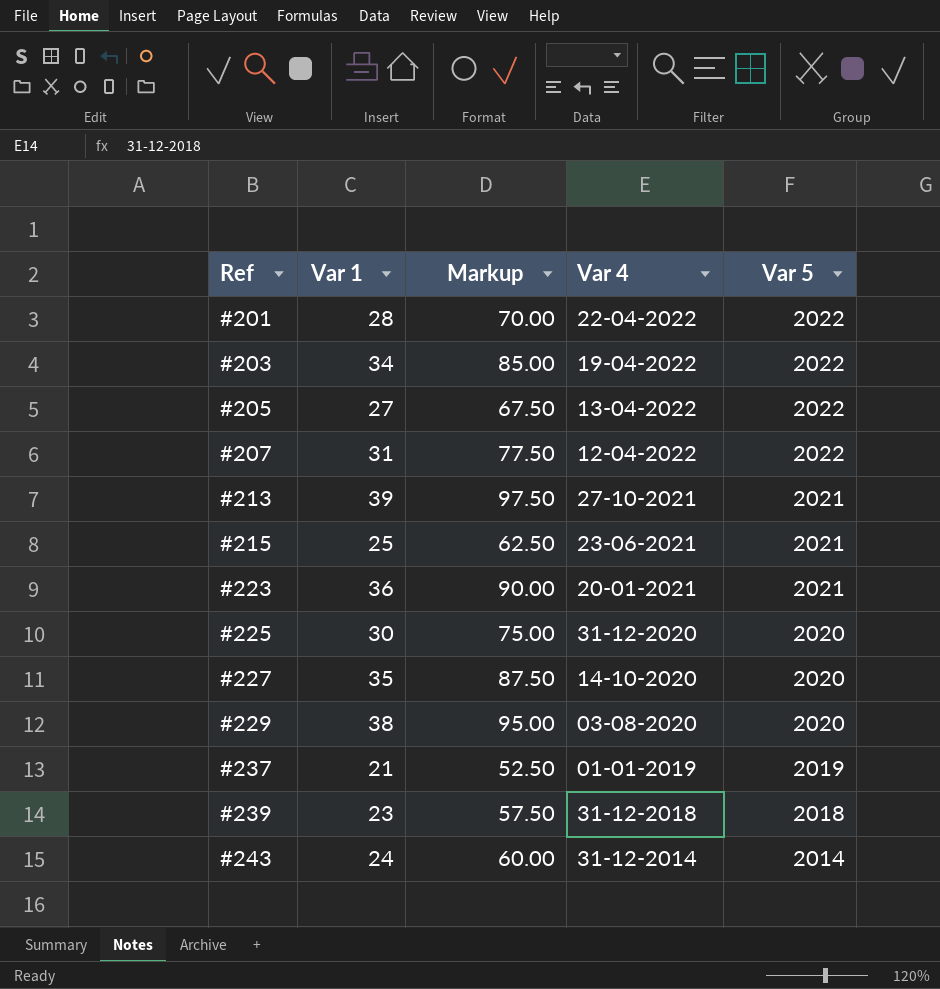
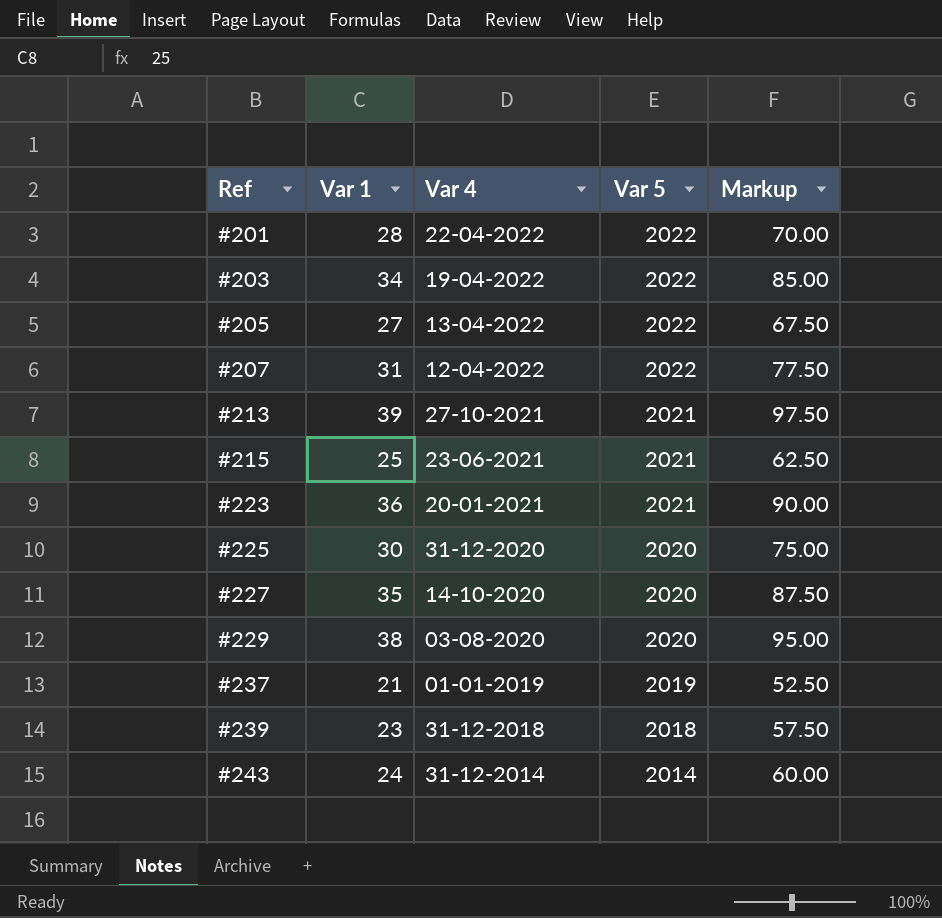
column Markup | position: 3 -> 5

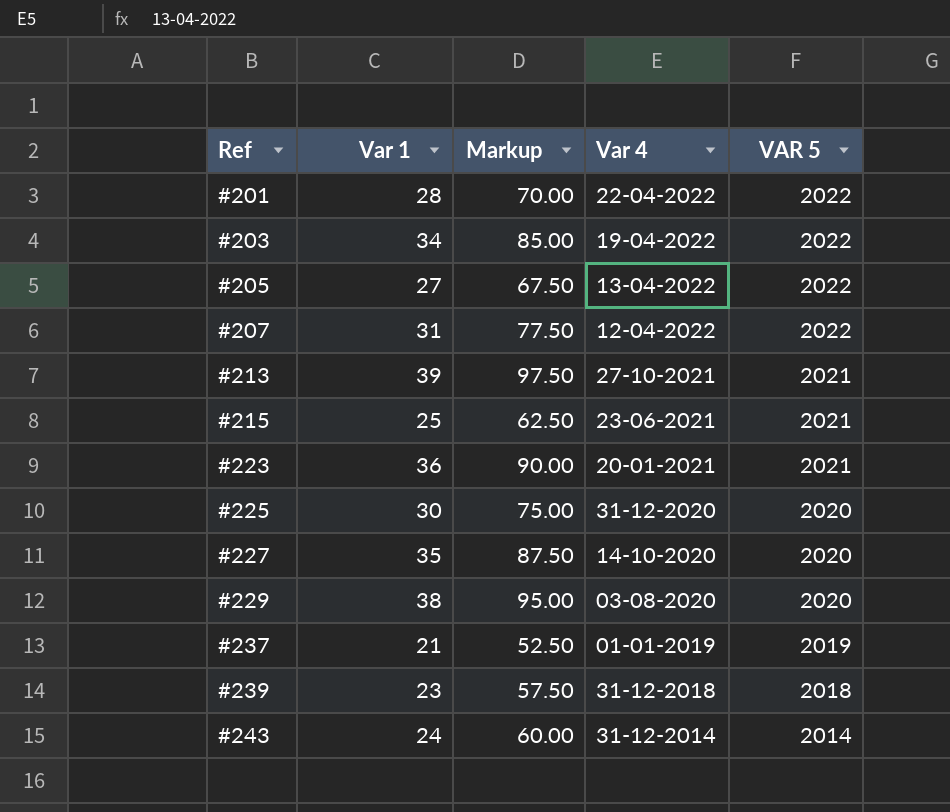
column Markup | position: 5 -> 3
column name: Var 5 -> VAR 5

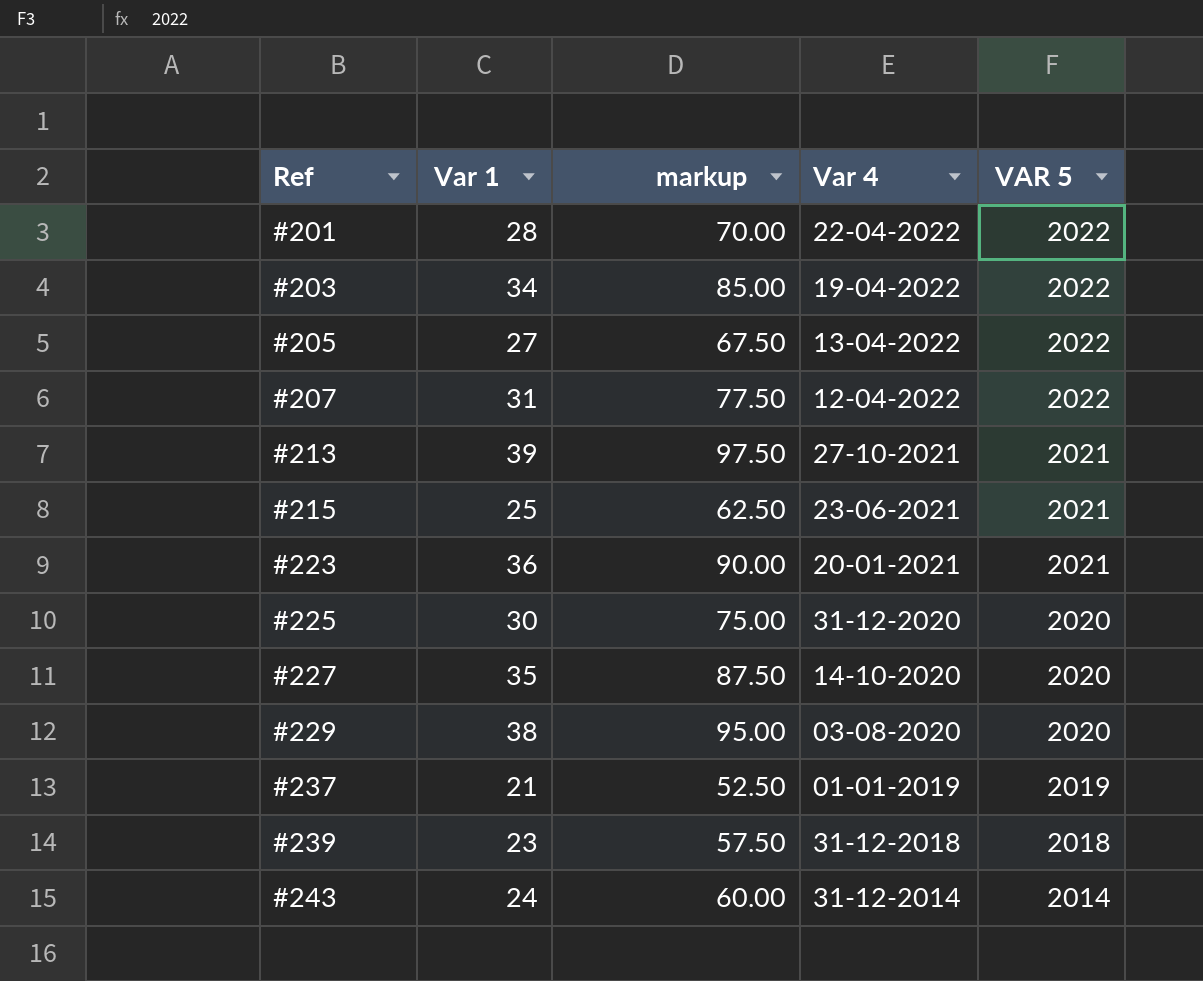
column name: Markup -> markup

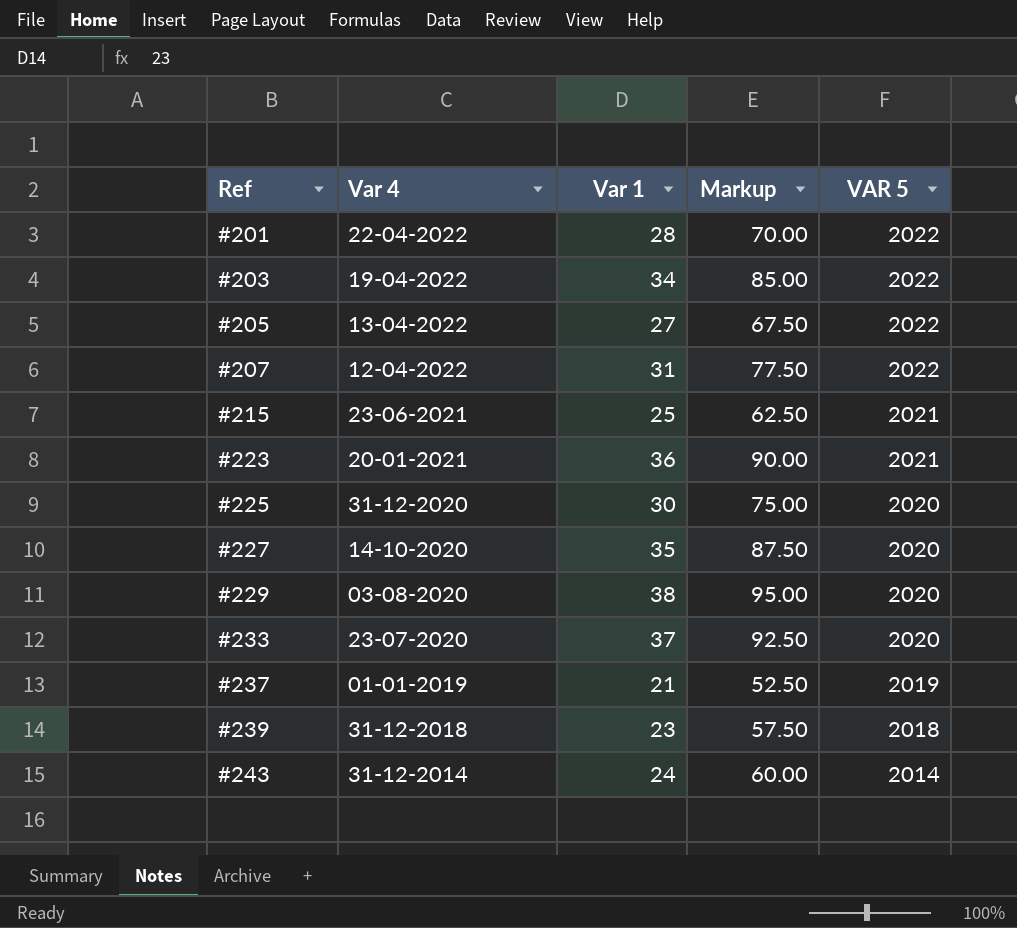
column Var 4 | position: 4 -> 2
column name: markup -> Markup
row #213: 39 | 97.50 | 27-10-2021 | 2021 -> none
row #233: none -> 23-07-2020 | 37 | 92.50 | 2020

